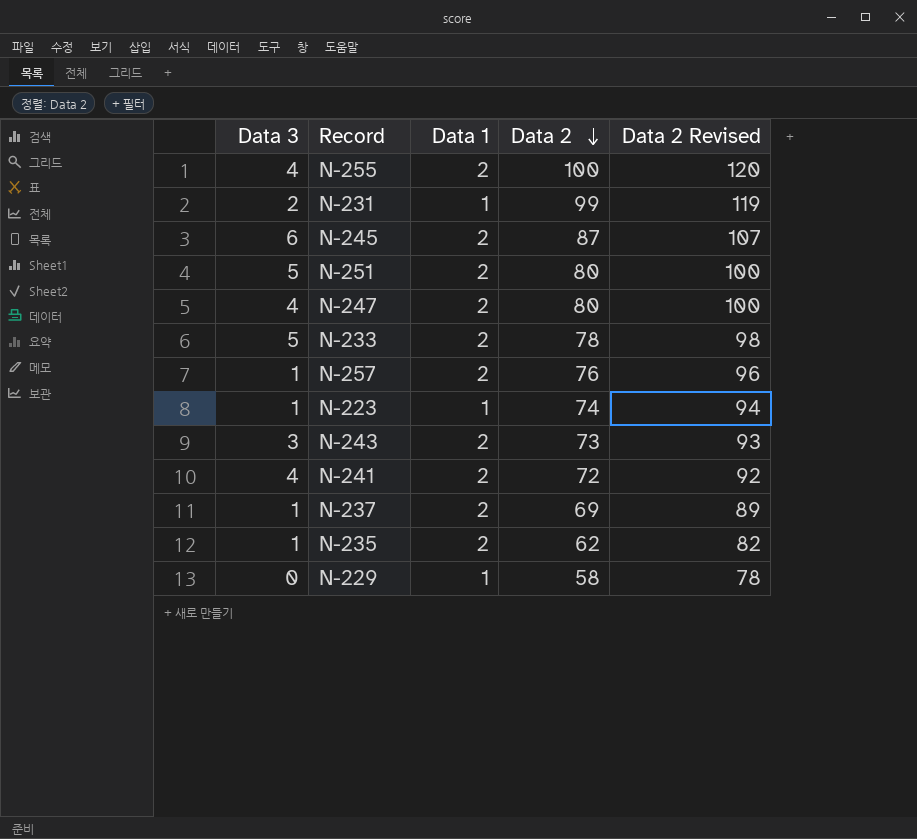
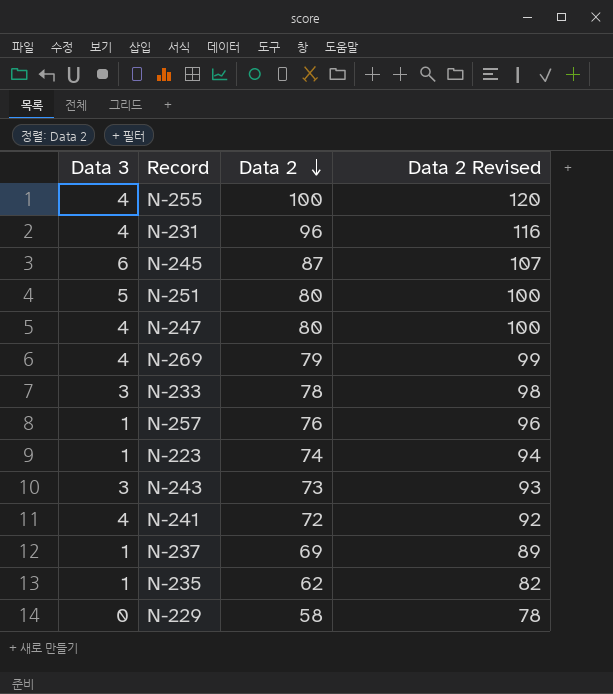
column Data 1 | position: 3 -> none
N-231 | Data 3: 2 -> 4
N-231 | Data 2: 99 -> 96
N-231 | Data 2 Revised: 119 -> 116
row N-269: none -> 4 | 79 | 99
N-233 | Data 3: 5 -> 3

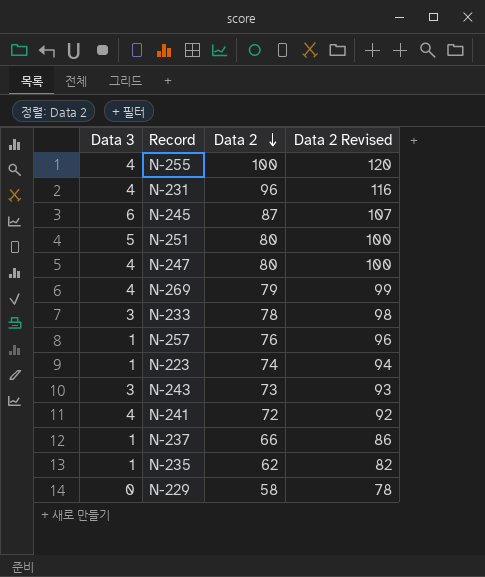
N-237 | Data 2: 69 -> 66
N-237 | Data 2 Revised: 89 -> 86

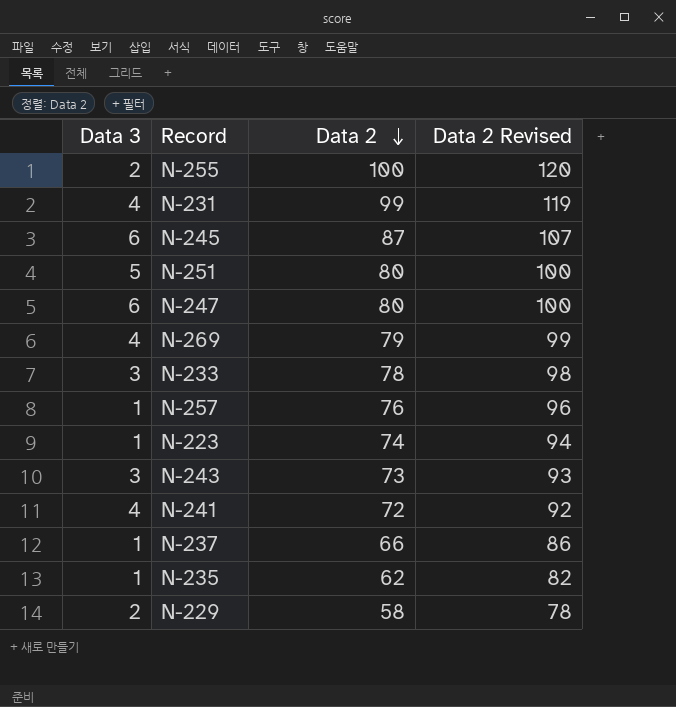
N-255 | Data 3: 4 -> 2
N-231 | Data 2: 96 -> 99
N-231 | Data 2 Revised: 116 -> 119
N-247 | Data 3: 4 -> 6
N-229 | Data 3: 0 -> 2

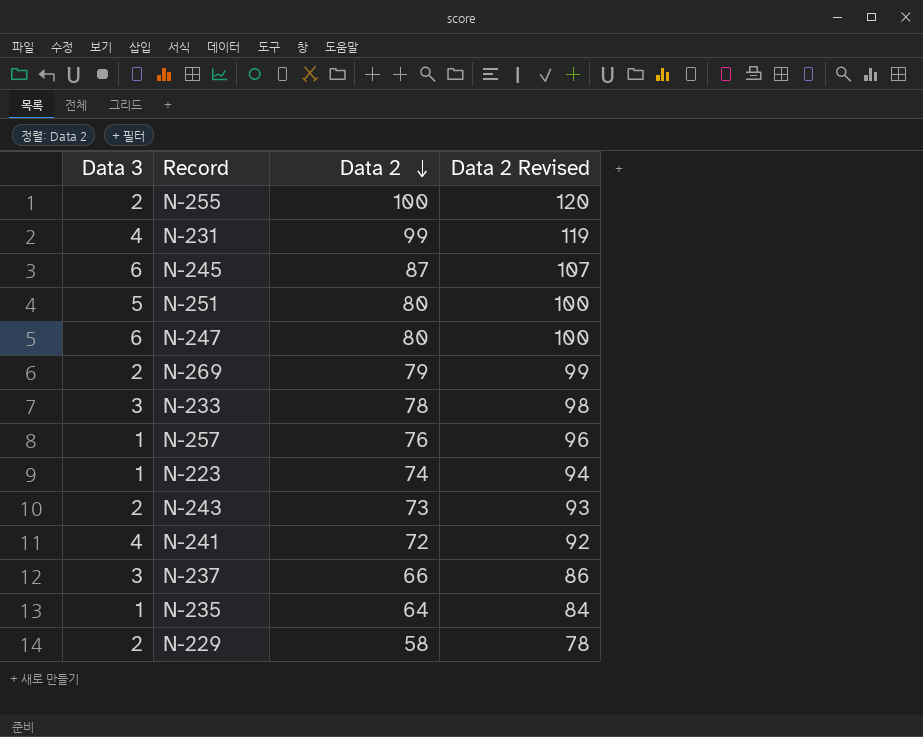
N-269 | Data 3: 4 -> 2
N-243 | Data 3: 3 -> 2
N-237 | Data 3: 1 -> 3
N-235 | Data 2: 62 -> 64
N-235 | Data 2 Revised: 82 -> 84

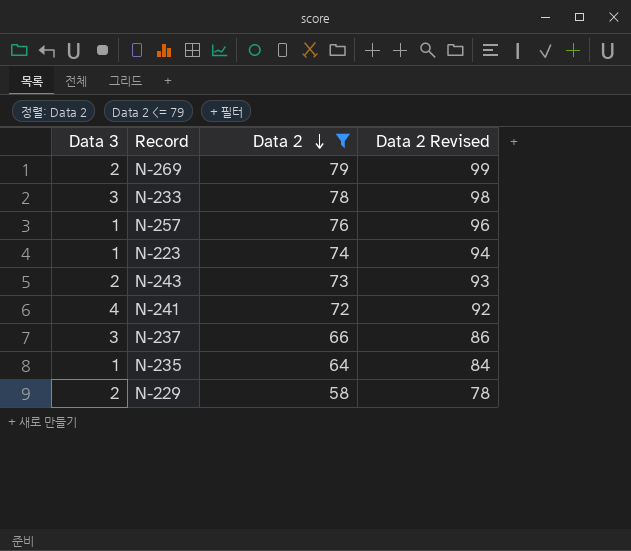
filter: none -> Data 2 <= 79

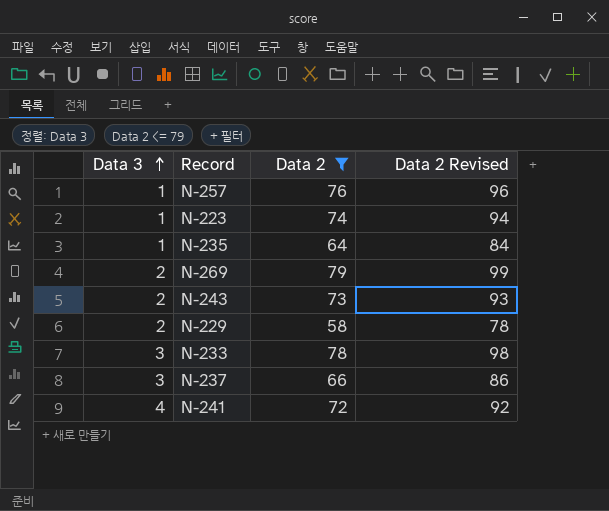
row order: Data 2 descending -> Data 3 ascending

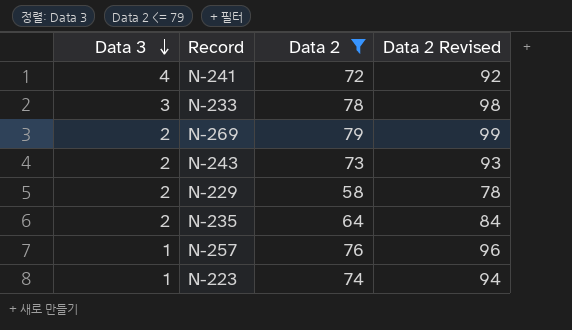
row order: Data 3 ascending -> Data 3 descending
row N-237: 3 | 66 | 86 -> none
N-235 | Data 3: 1 -> 2

